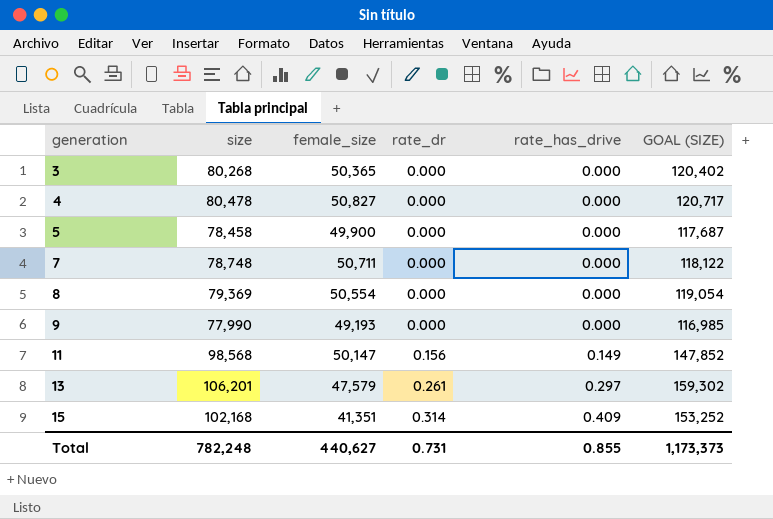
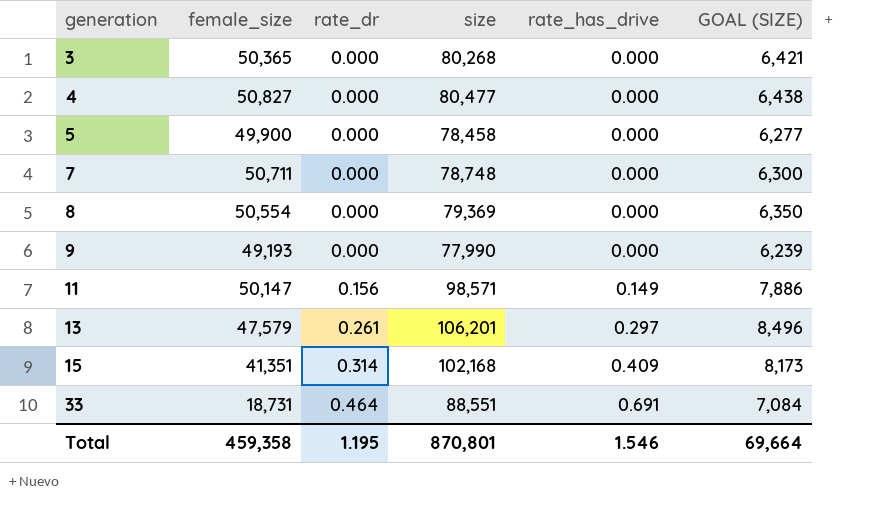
column size | position: 2 -> 4
column GOAL (SIZE) | formula: [size] * 1.5 -> [size] * 0.08
4 | size: 80,478 -> 80,477
11 | size: 98,568 -> 98,571
row 33: none -> 18,731 | 0.464 | 88,551 | 0.691 | 7,084
Total | female_size: 440,627 -> 459,358
Total | rate_dr: 0.731 -> 1.195
Total | size: 782,248 -> 870,801
Total | rate_has_drive: 0.855 -> 1.546
Total | GOAL (SIZE): 1,173,373 -> 69,664

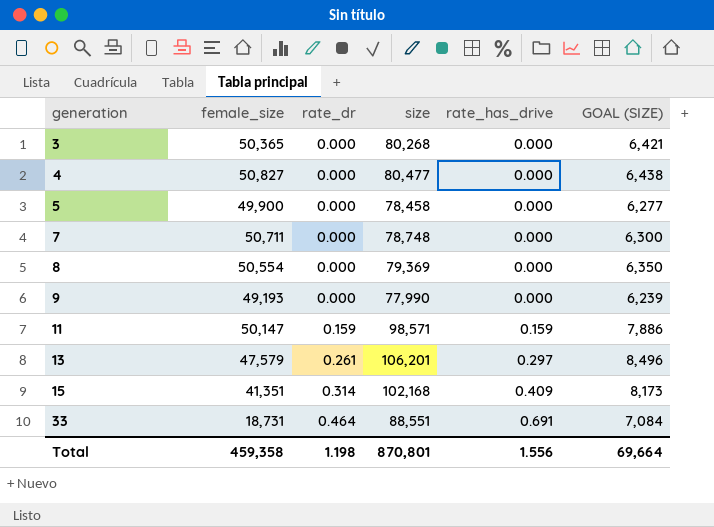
11 | rate_dr: 0.156 -> 0.159
11 | rate_has_drive: 0.149 -> 0.159
Total | rate_dr: 1.195 -> 1.198
Total | rate_has_drive: 1.546 -> 1.556

